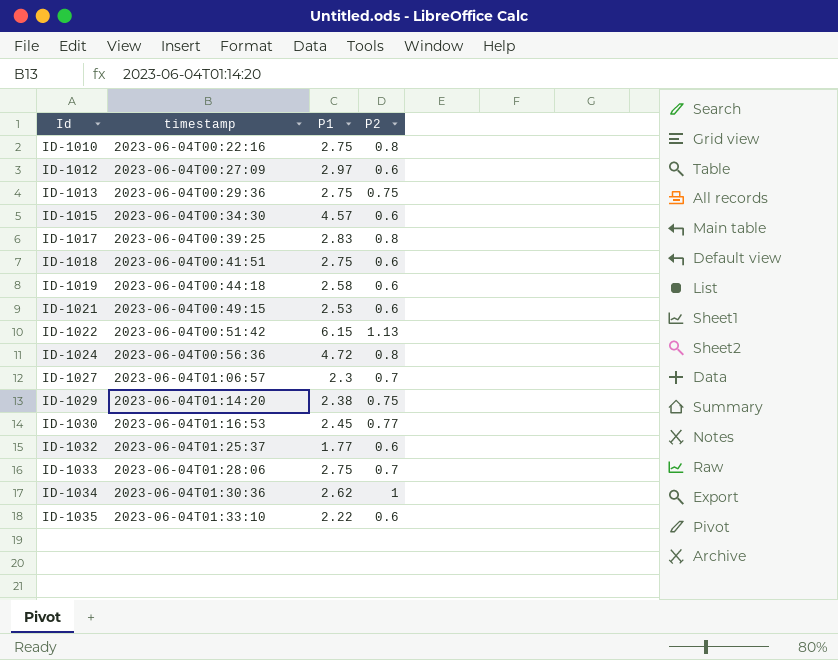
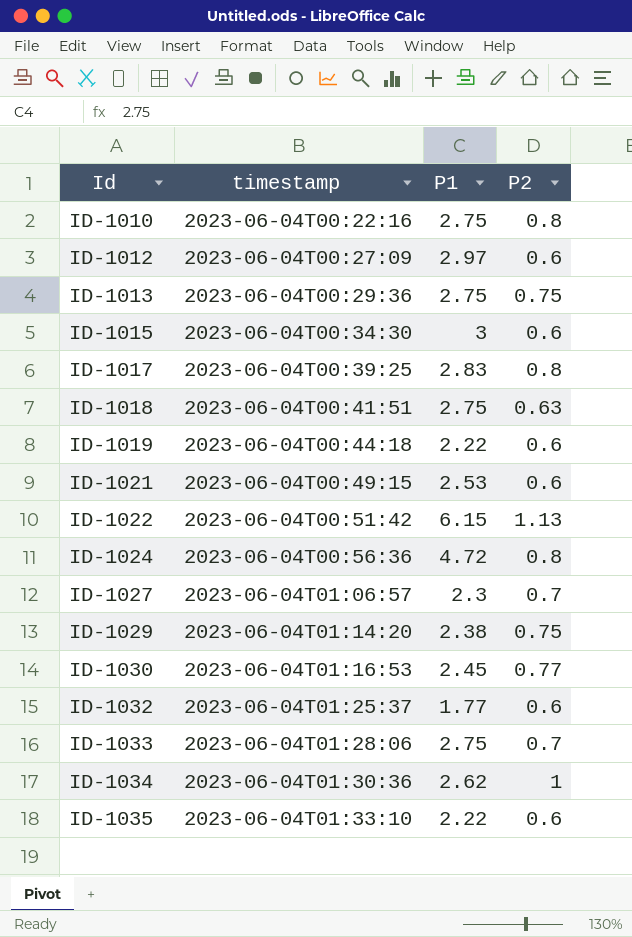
ID-1015 | P1: 4.57 -> 3
ID-1018 | P2: 0.6 -> 0.63
ID-1019 | P1: 2.58 -> 2.22

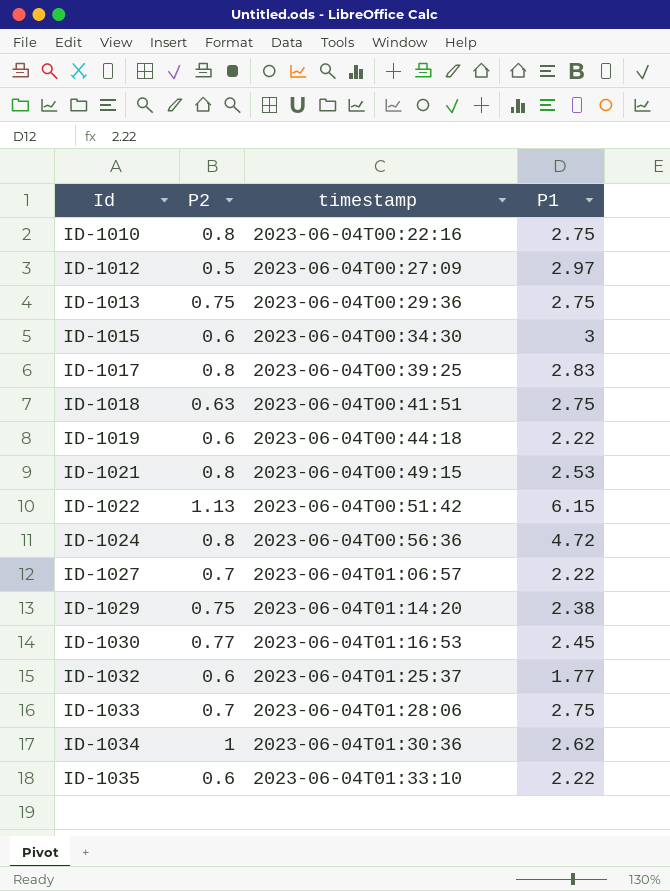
column P2 | position: 4 -> 2
ID-1012 | P2: 0.6 -> 0.5
ID-1021 | P2: 0.6 -> 0.8
ID-1027 | P1: 2.3 -> 2.22

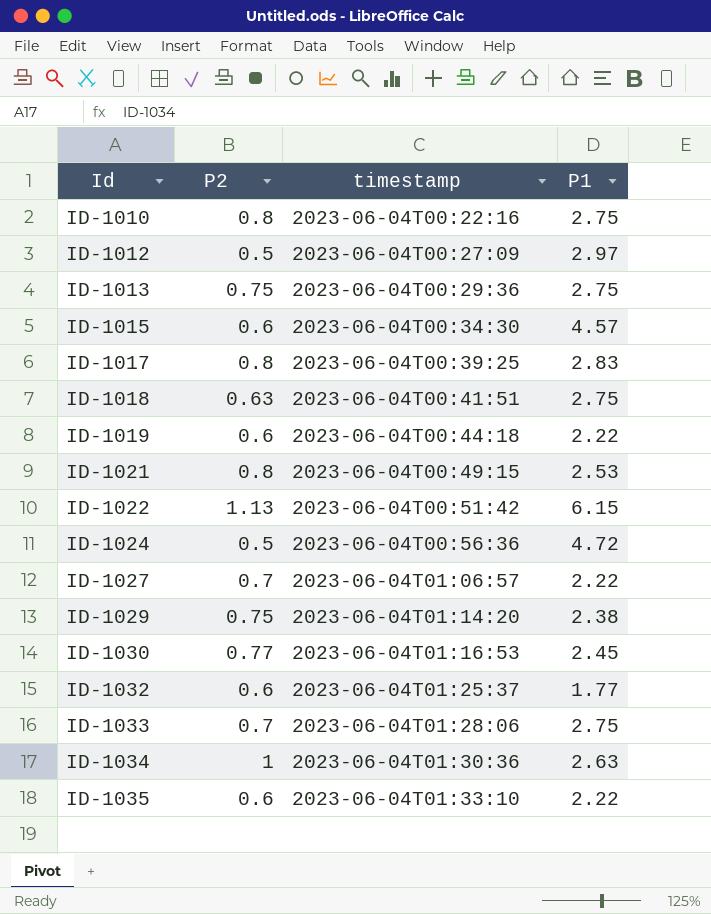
ID-1015 | P1: 3 -> 4.57
ID-1024 | P2: 0.8 -> 0.5
ID-1034 | P1: 2.62 -> 2.63

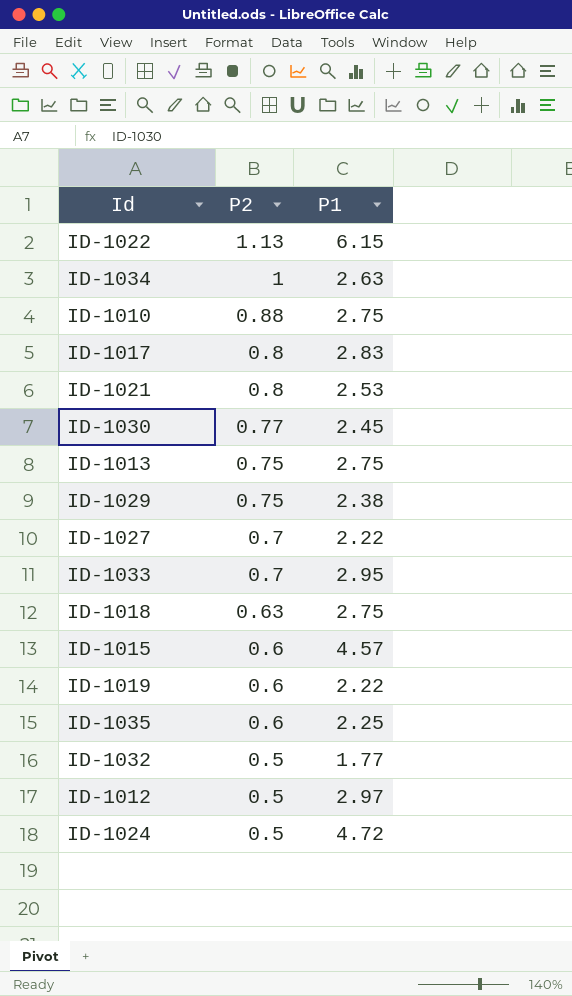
row order: Id ascending -> P2 descending
column timestamp | position: 3 -> none
ID-1010 | P2: 0.8 -> 0.88
ID-1033 | P1: 2.75 -> 2.95
ID-1035 | P1: 2.22 -> 2.25
ID-1032 | P2: 0.6 -> 0.5

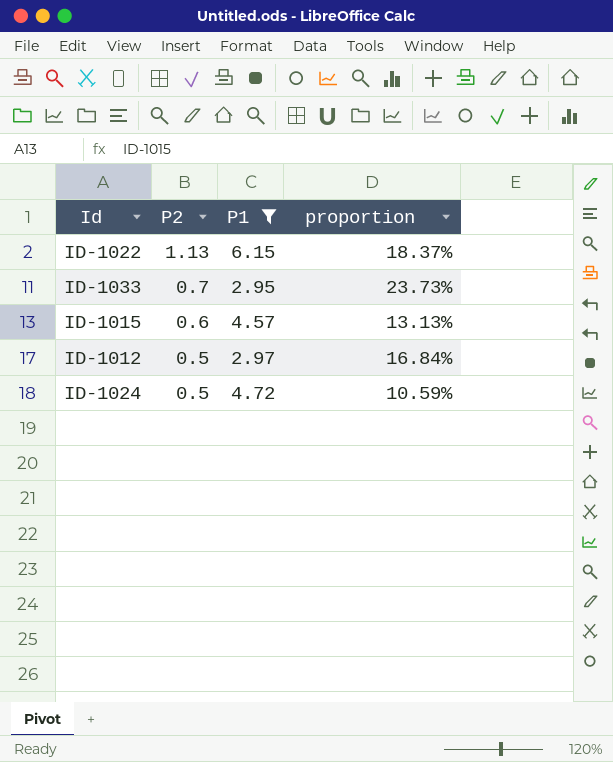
filter: none -> P1 >= 2.95
column proportion | formula: none -> [P2] / [P1]

